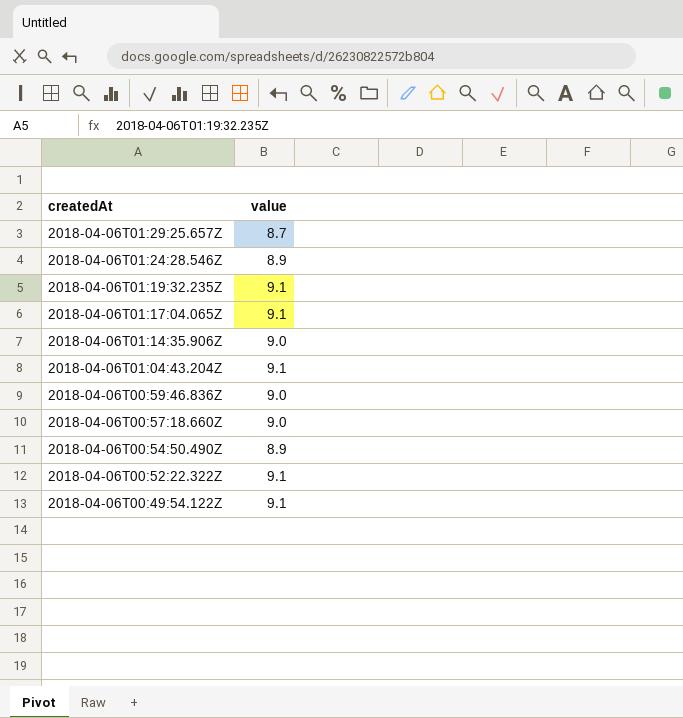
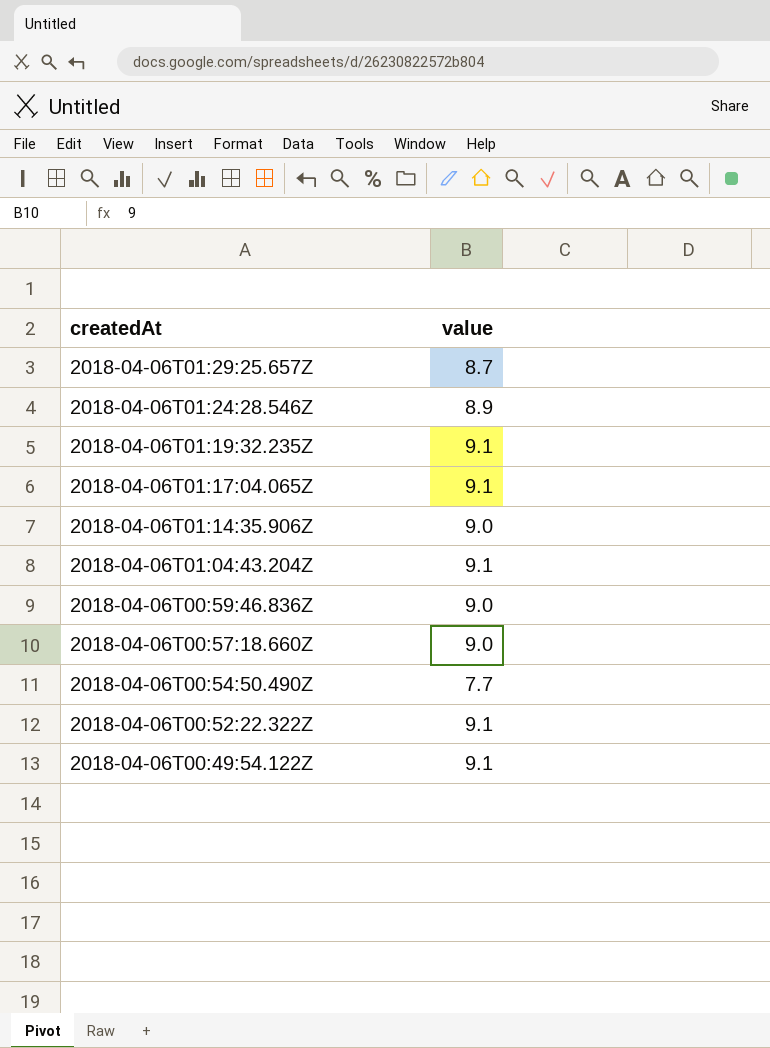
2018-04-06T00:54:50.490Z | value: 8.9 -> 7.7

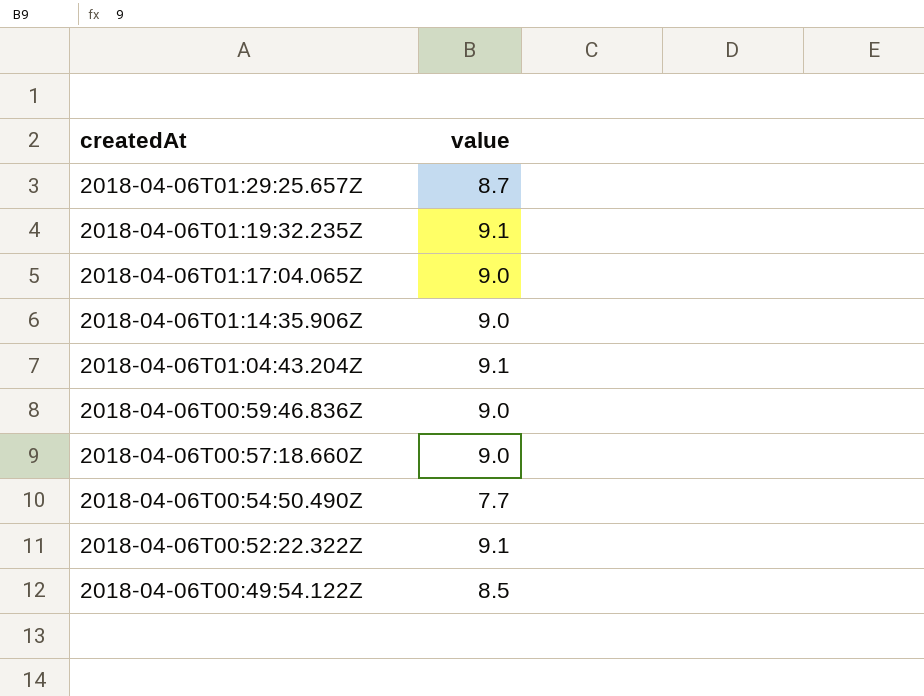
row 2018-04-06T01:24:28.546Z: 8.9 -> none
2018-04-06T01:17:04.065Z | value: 9.1 -> 9.0
2018-04-06T00:49:54.122Z | value: 9.1 -> 8.5

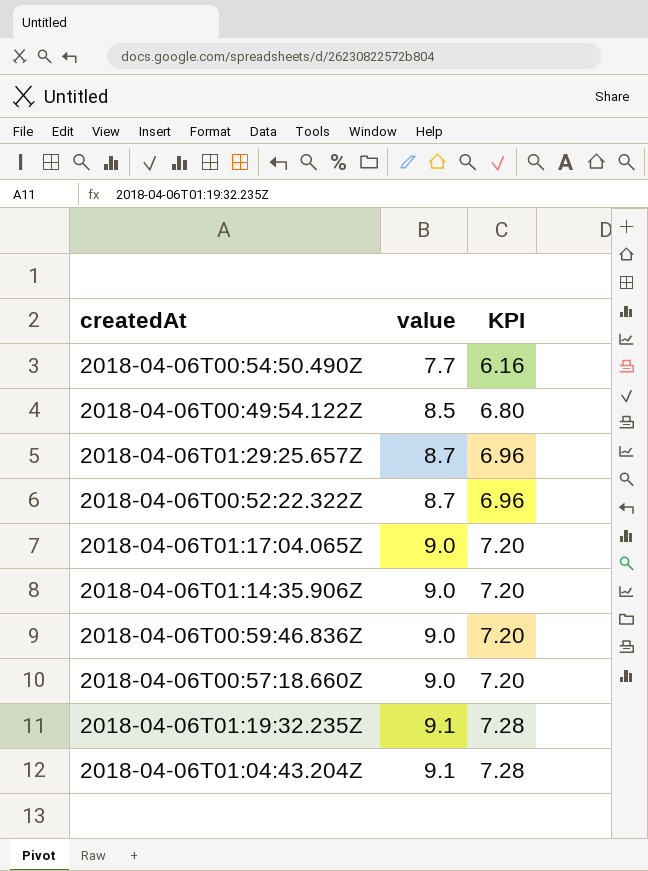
row order: createdAt descending -> value ascending
column KPI | formula: none -> [value] * 0.8
2018-04-06T00:52:22.322Z | value: 9.1 -> 8.7

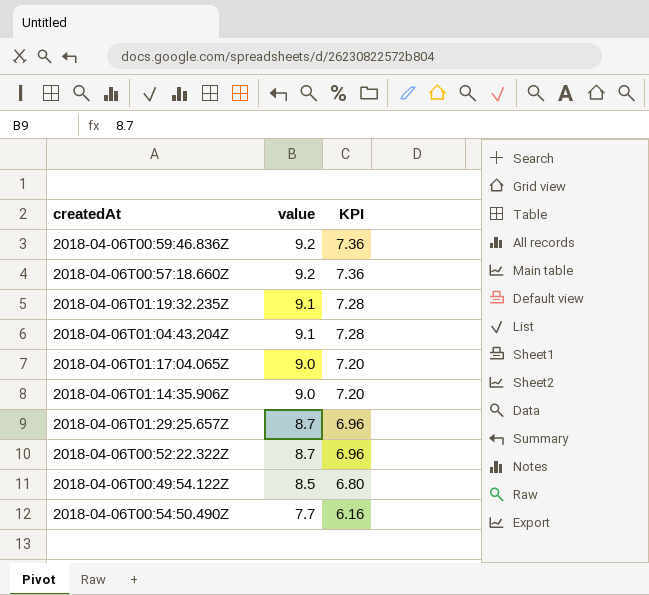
row order: value ascending -> value descending
2018-04-06T00:59:46.836Z | value: 9.0 -> 9.2
2018-04-06T00:59:46.836Z | KPI: 7.20 -> 7.36
2018-04-06T00:57:18.660Z | value: 9.0 -> 9.2
2018-04-06T00:57:18.660Z | KPI: 7.20 -> 7.36

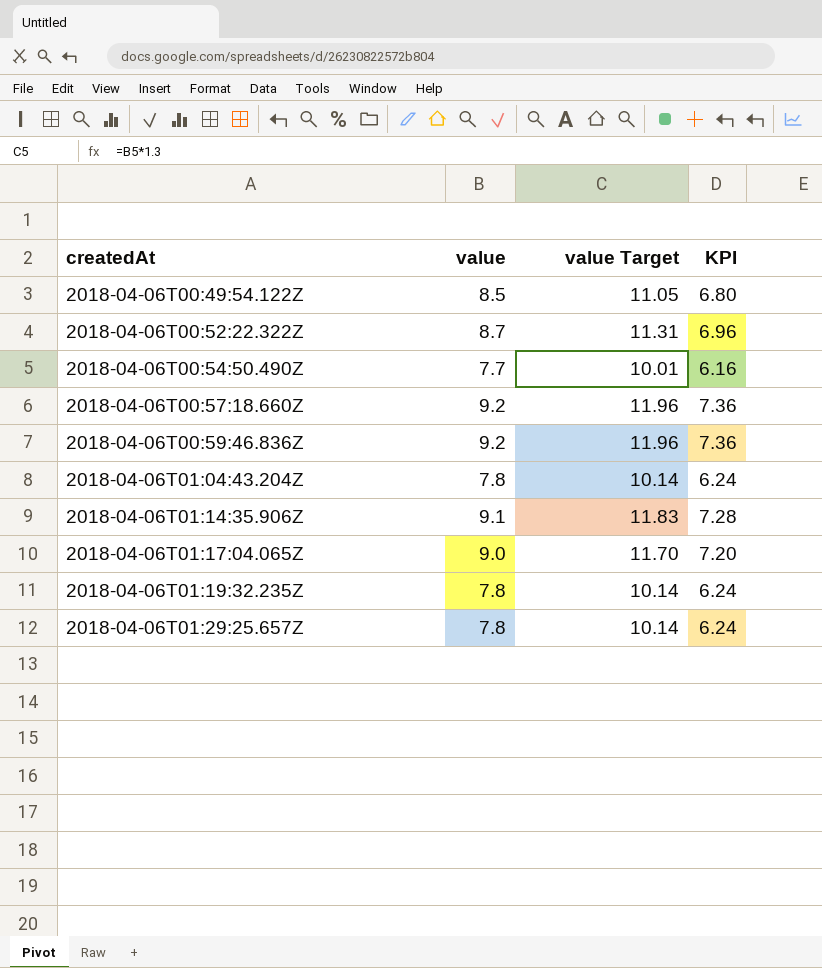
row order: value descending -> createdAt ascending
column value Target | formula: none -> [value] * 1.3
2018-04-06T01:04:43.204Z | value: 9.1 -> 7.8
2018-04-06T01:04:43.204Z | KPI: 7.28 -> 6.24
2018-04-06T01:14:35.906Z | value: 9.0 -> 9.1
2018-04-06T01:14:35.906Z | KPI: 7.20 -> 7.28
2018-04-06T01:19:32.235Z | value: 9.1 -> 7.8
2018-04-06T01:19:32.235Z | KPI: 7.28 -> 6.24
2018-04-06T01:29:25.657Z | value: 8.7 -> 7.8
2018-04-06T01:29:25.657Z | KPI: 6.96 -> 6.24

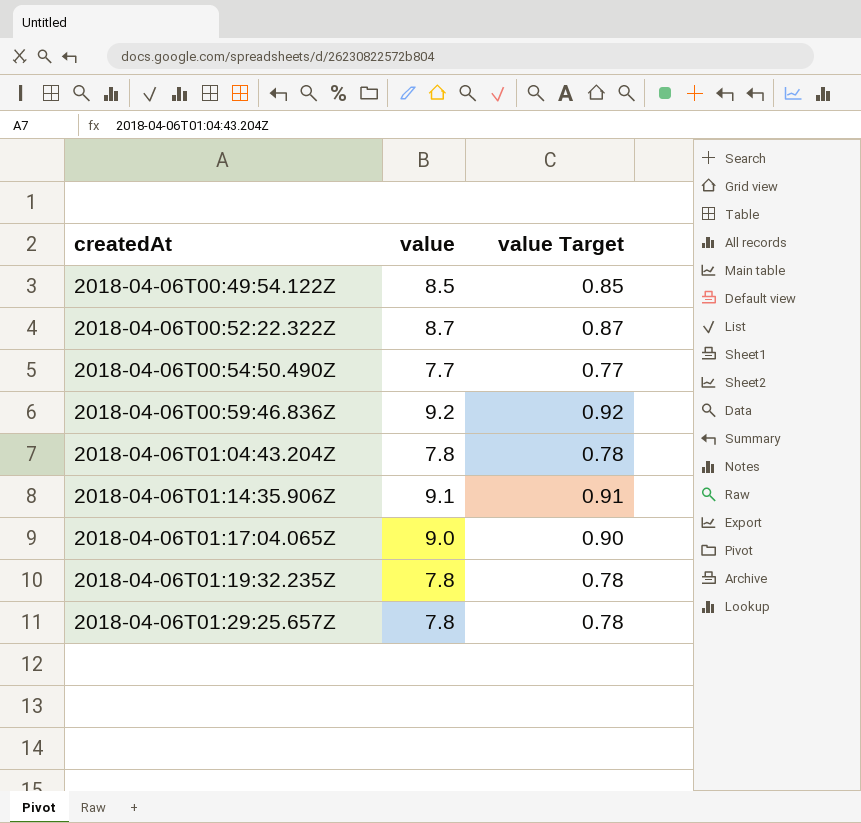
column KPI | formula: [value] * 0.8 -> none
column value Target | formula: [value] * 1.3 -> [value] * 0.1
row 2018-04-06T00:57:18.660Z: 9.2 | 11.96 | 7.36 -> none

